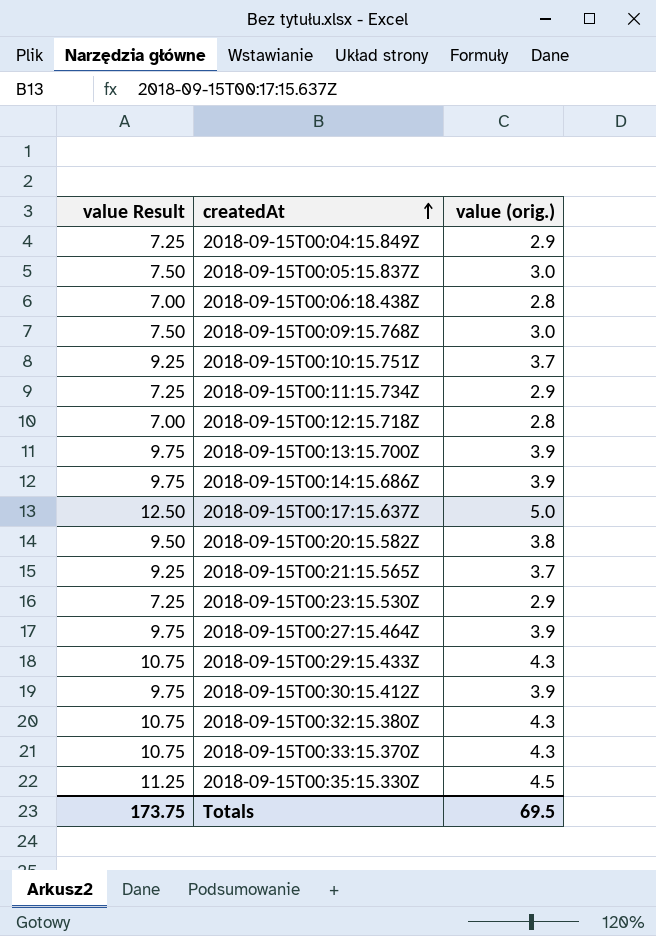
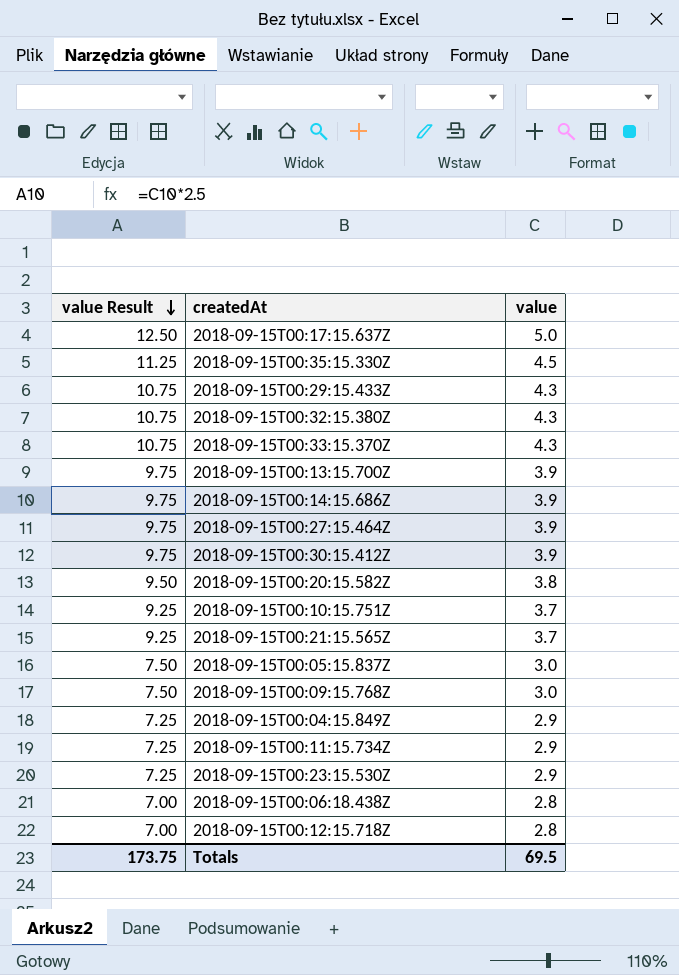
row order: createdAt ascending -> value Result descending
column name: value (orig.) -> value

